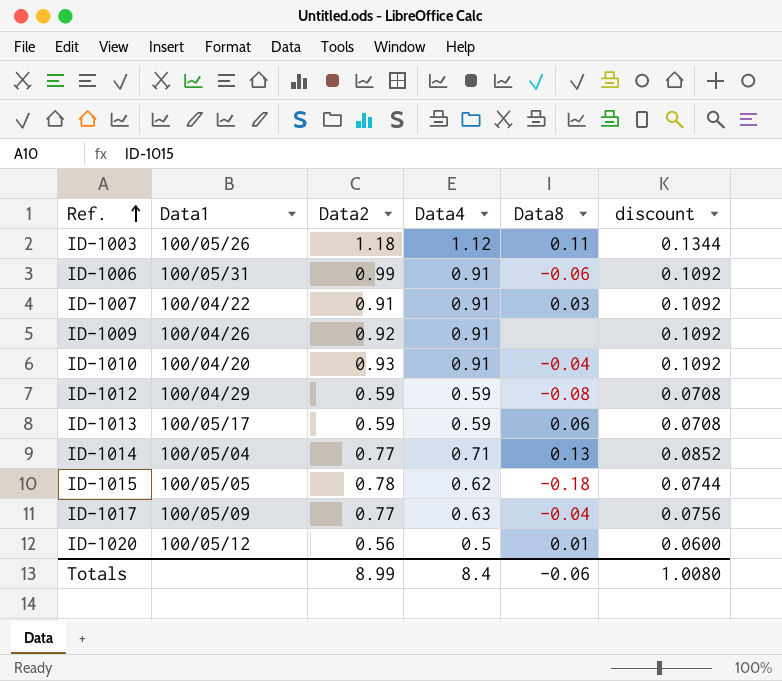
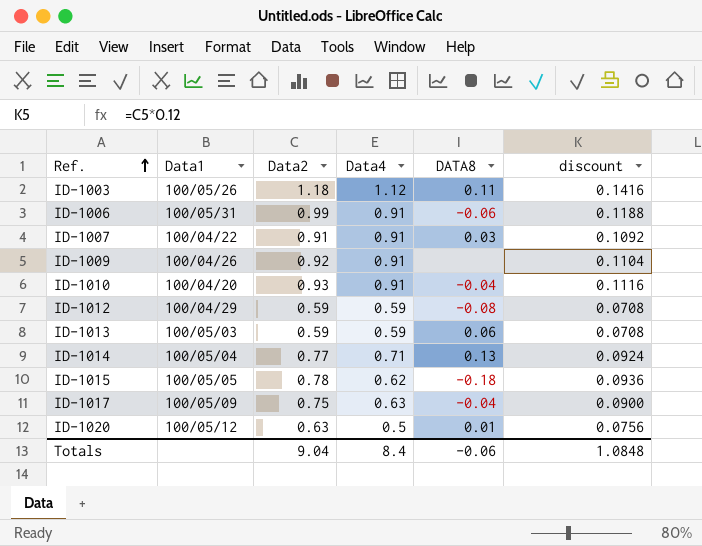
column name: Data8 -> DATA8
column discount | formula: [Data4] * 0.12 -> [Data2] * 0.12
ID-1013 | Data1: 100/05/17 -> 100/05/03
ID-1017 | Data2: 0.77 -> 0.75
ID-1020 | Data2: 0.56 -> 0.63
Totals | Data2: 8.99 -> 9.04
Totals | discount: 1.0080 -> 1.0848

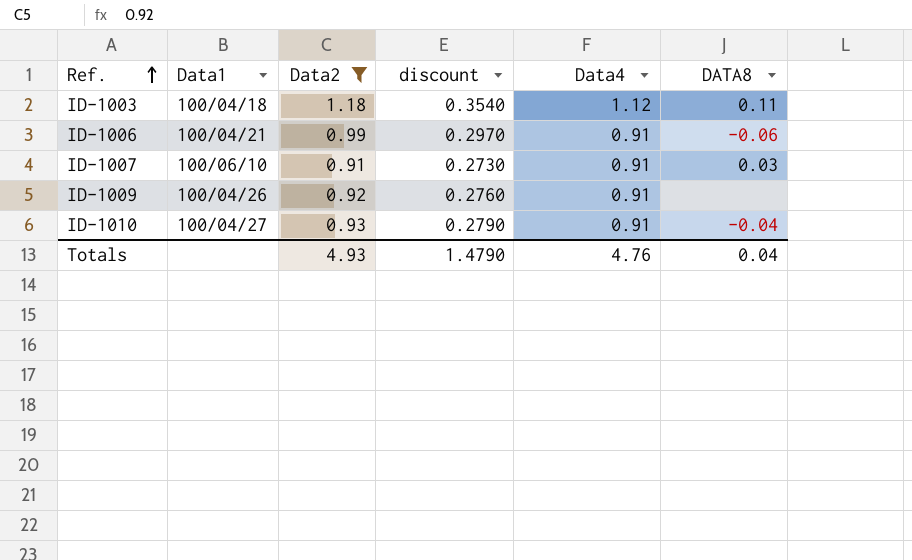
filter: none -> Data2 >= 0.91
column discount | formula: [Data2] * 0.12 -> [Data2] * 0.3
column discount | position: 6 -> 4
ID-1003 | Data1: 100/05/26 -> 100/04/18
ID-1006 | Data1: 100/05/31 -> 100/04/21
ID-1007 | Data1: 100/04/22 -> 100/06/10
ID-1010 | Data1: 100/04/20 -> 100/04/27
Totals | Data2: 9.04 -> 4.93
Totals | discount: 1.0848 -> 1.4790
Totals | Data4: 8.4 -> 4.76
Totals | DATA8: -0.06 -> 0.04

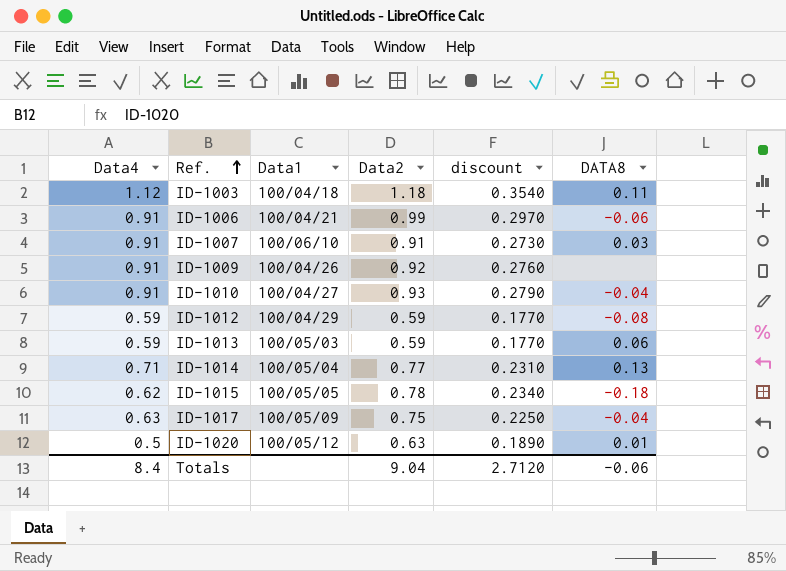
filter: Data2 >= 0.91 -> none
column Data4 | position: 5 -> 1
Totals | Data4: 4.76 -> 8.4
Totals | Data2: 4.93 -> 9.04
Totals | discount: 1.4790 -> 2.7120
Totals | DATA8: 0.04 -> -0.06

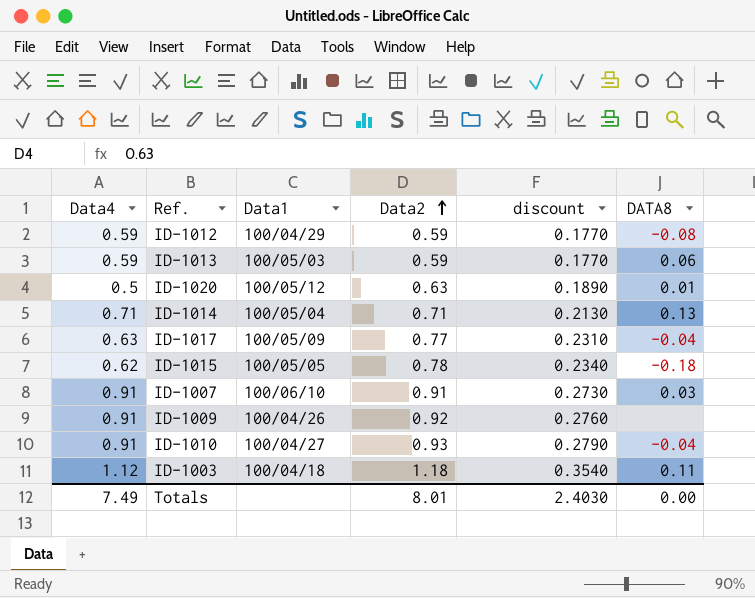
row order: Ref. ascending -> Data2 ascending
row ID-1006: 0.91 | 100/04/21 | 0.99 | 0.2970 | -0.06 -> none
ID-1014 | Data2: 0.77 -> 0.71
ID-1014 | discount: 0.2310 -> 0.2130
ID-1017 | Data2: 0.75 -> 0.77
ID-1017 | discount: 0.2250 -> 0.2310
Totals | Data4: 8.4 -> 7.49
Totals | Data2: 9.04 -> 8.01
Totals | discount: 2.7120 -> 2.4030
Totals | DATA8: -0.06 -> 0.00

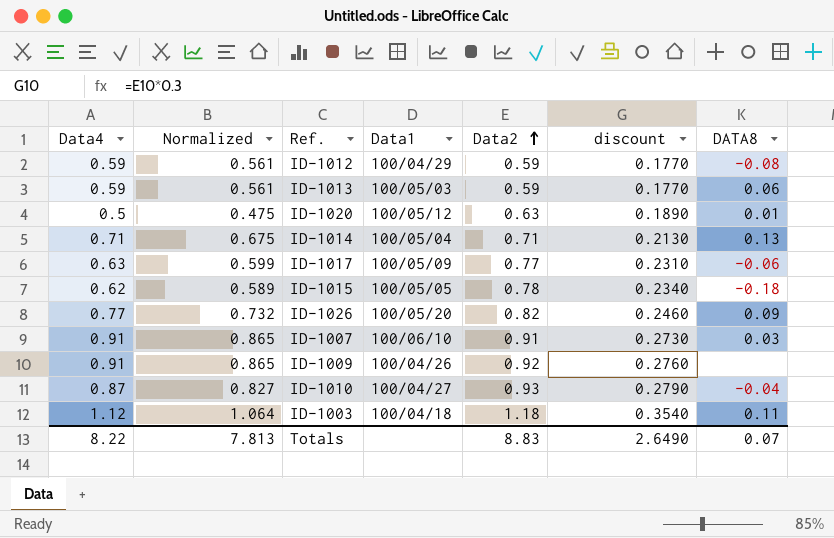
column Normalized | formula: none -> [Data4] * 0.95
ID-1017 | DATA8: -0.04 -> -0.06
row ID-1026: none -> 0.77 | 0.732 | 100/05/20 | 0.82 | 0.2460 | 0.09
ID-1010 | Data4: 0.91 -> 0.87
Totals | Data4: 7.49 -> 8.22
Totals | Data2: 8.01 -> 8.83
Totals | discount: 2.4030 -> 2.6490
Totals | DATA8: 0.00 -> 0.07

